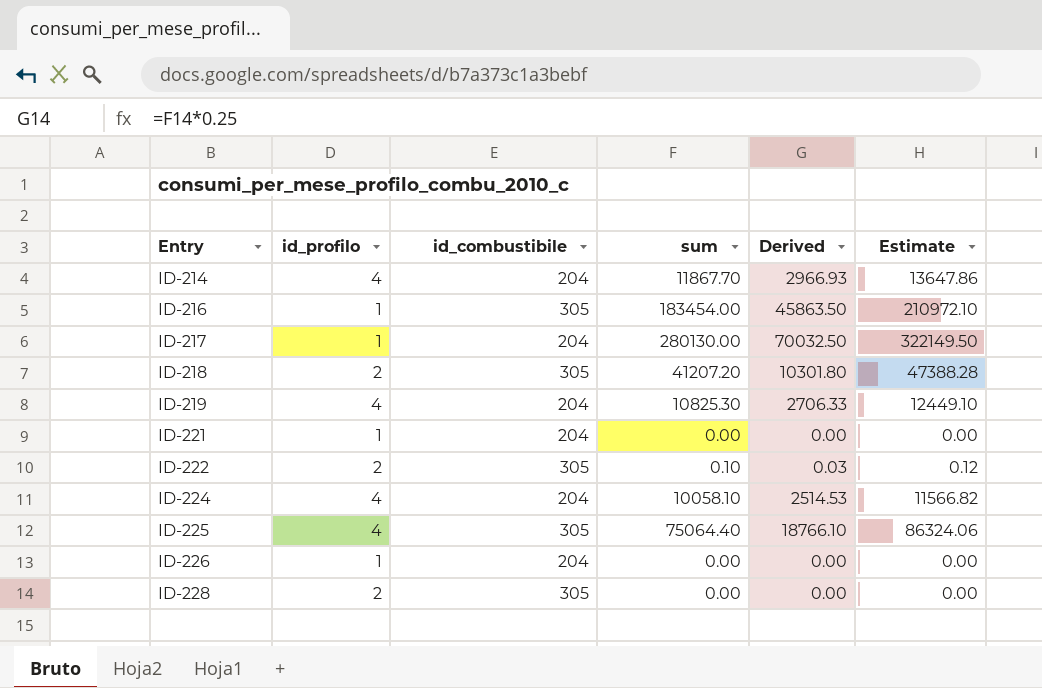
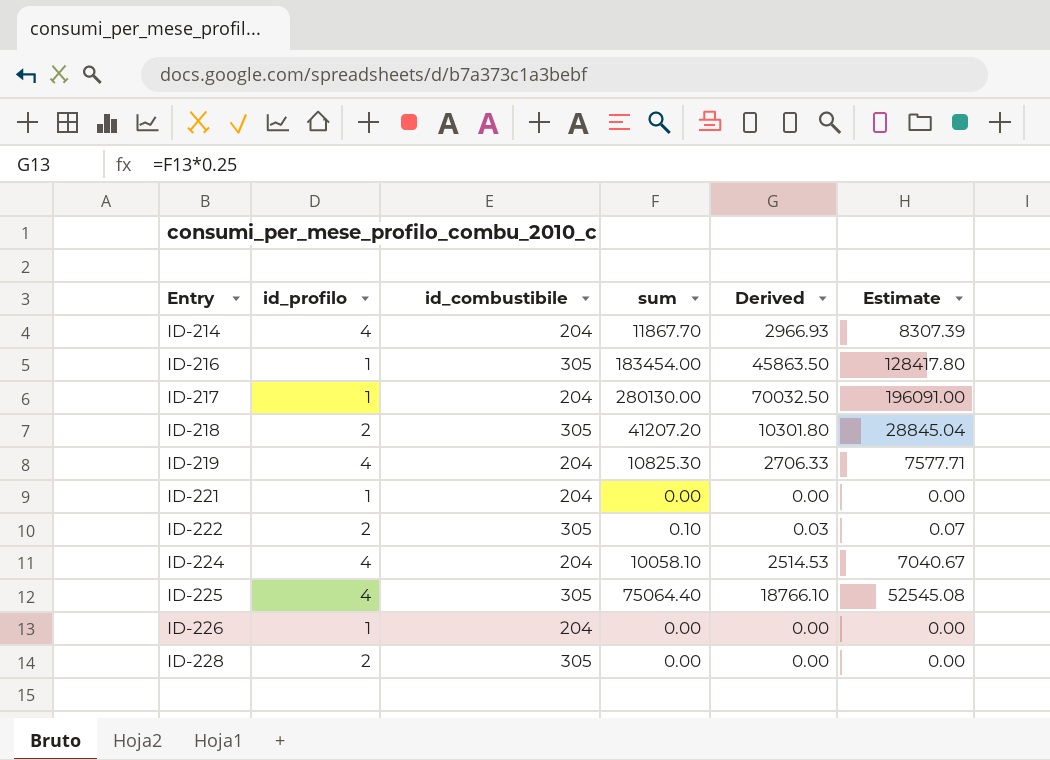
column Estimate | formula: [sum] * 1.15 -> [sum] * 0.7

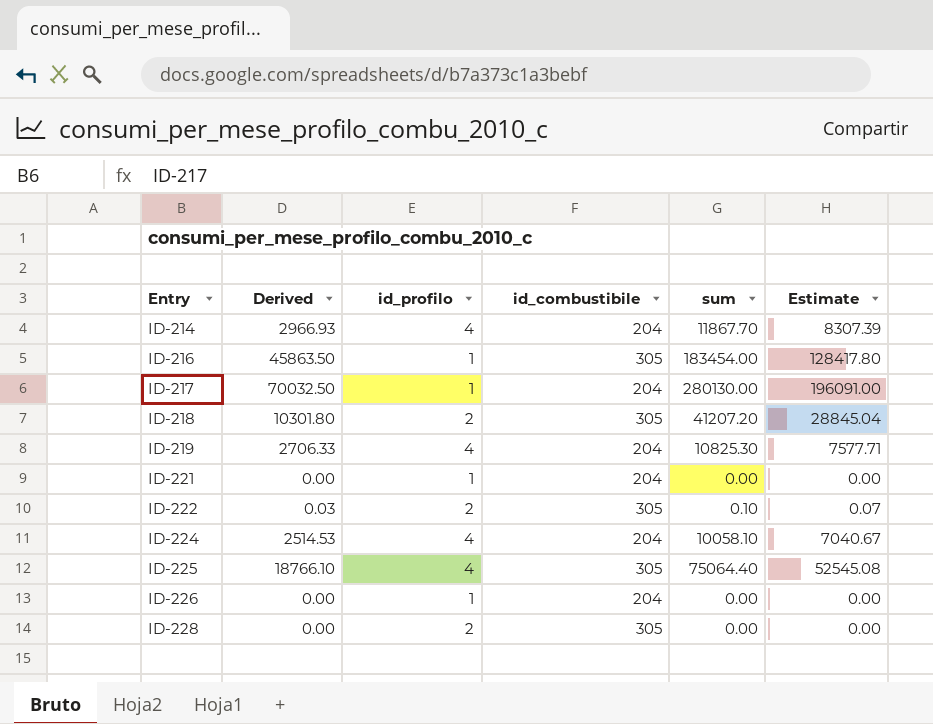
column Derived | position: 5 -> 2

